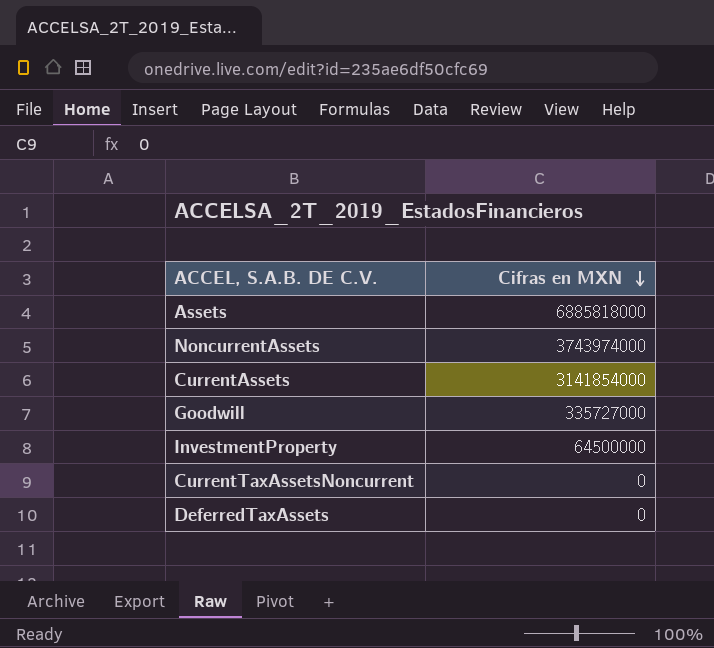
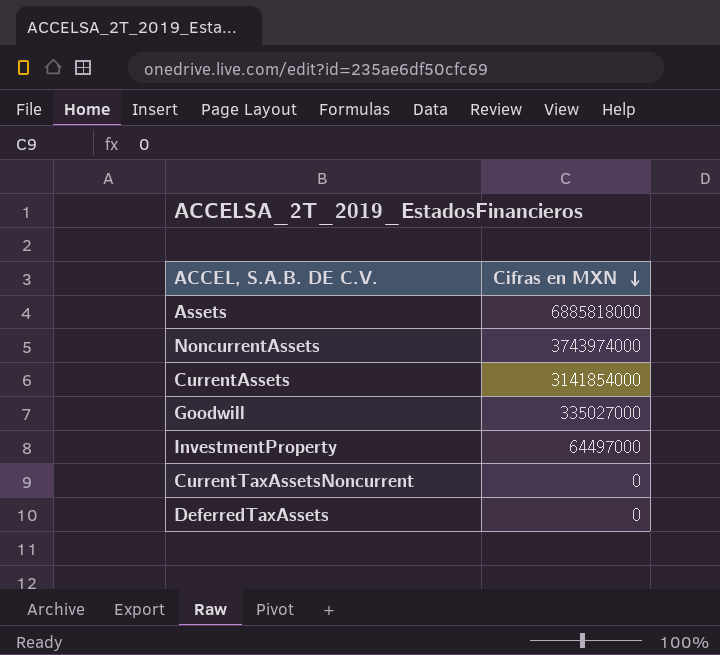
Goodwill | Cifras en MXN: 335727000 -> 335027000
InvestmentProperty | Cifras en MXN: 64500000 -> 64497000

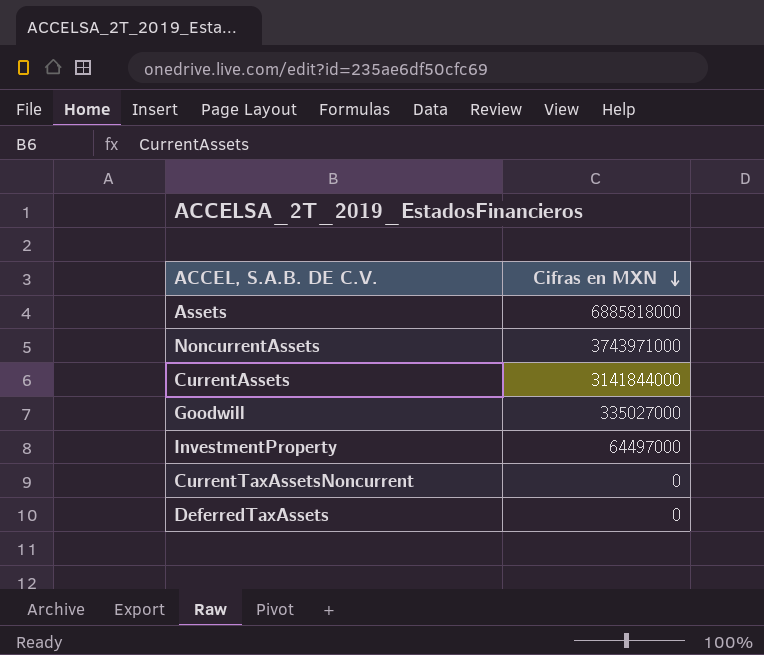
NoncurrentAssets | Cifras en MXN: 3743974000 -> 3743971000
CurrentAssets | Cifras en MXN: 3141854000 -> 3141844000

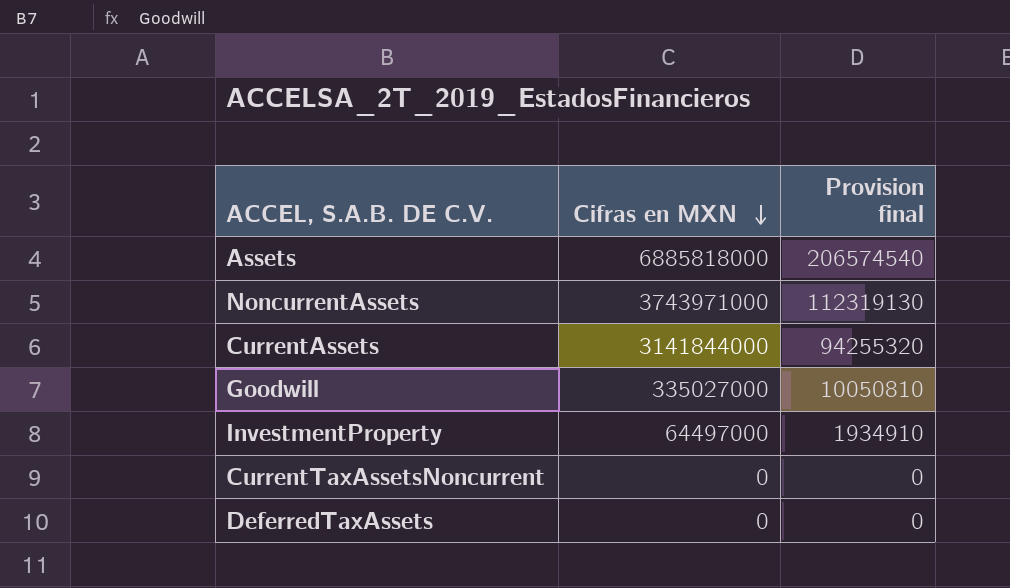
column Provision final | formula: none -> [Cifras en MXN] * 0.03

